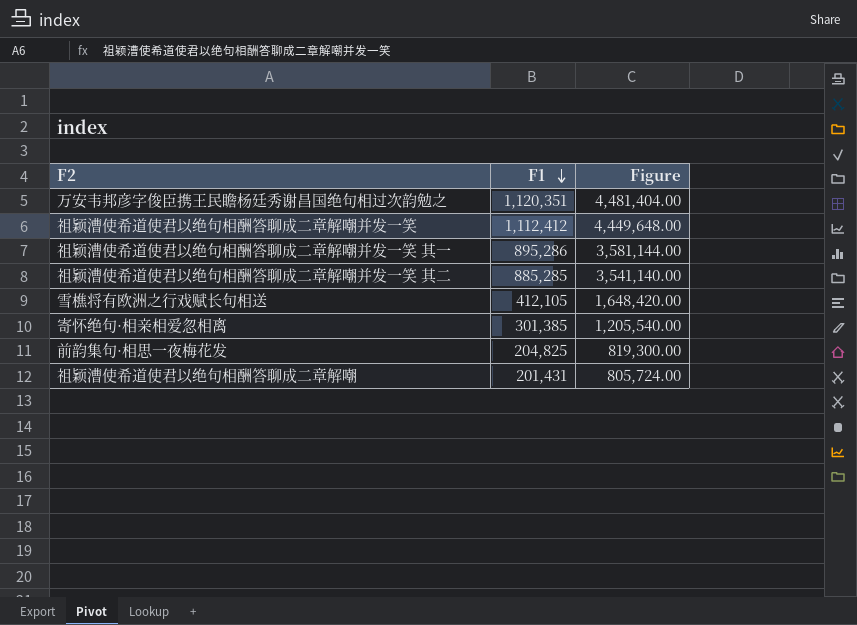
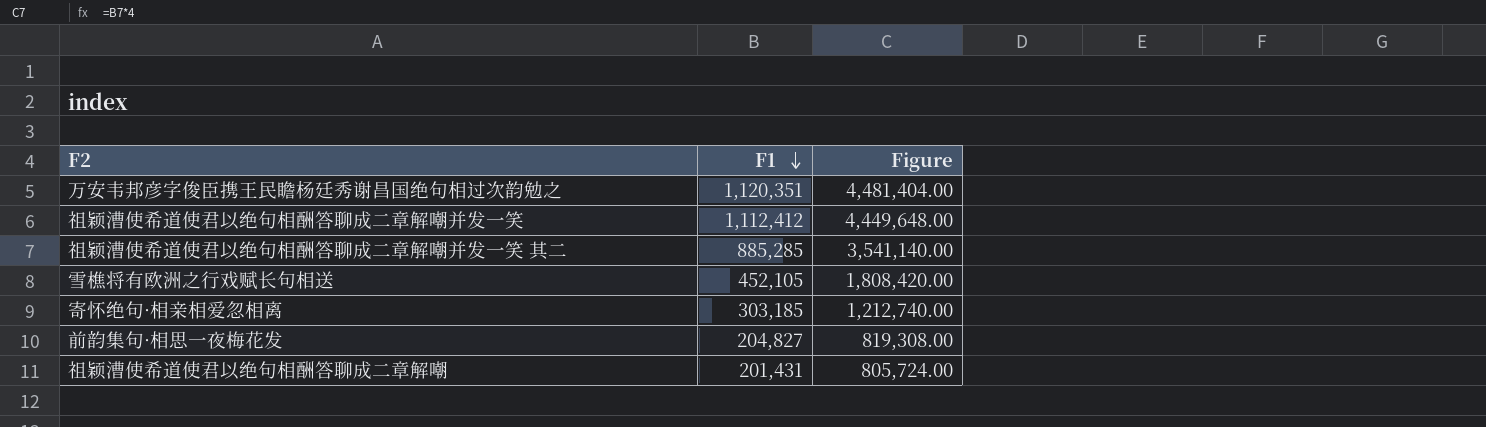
row 祖颖漕使希道使君以绝句相酬答聊成二章解嘲并发一笑 其一: 895,286 | 3,581,144.00 -> none
雪樵将有欧洲之行戏赋长句相送 | F1: 412,105 -> 452,105
雪樵将有欧洲之行戏赋长句相送 | Figure: 1,648,420.00 -> 1,808,420.00
寄怀绝句·相亲相爱忽相离 | F1: 301,385 -> 303,185
寄怀绝句·相亲相爱忽相离 | Figure: 1,205,540.00 -> 1,212,740.00
前韵集句·相思一夜梅花发 | F1: 204,825 -> 204,827
前韵集句·相思一夜梅花发 | Figure: 819,300.00 -> 819,308.00

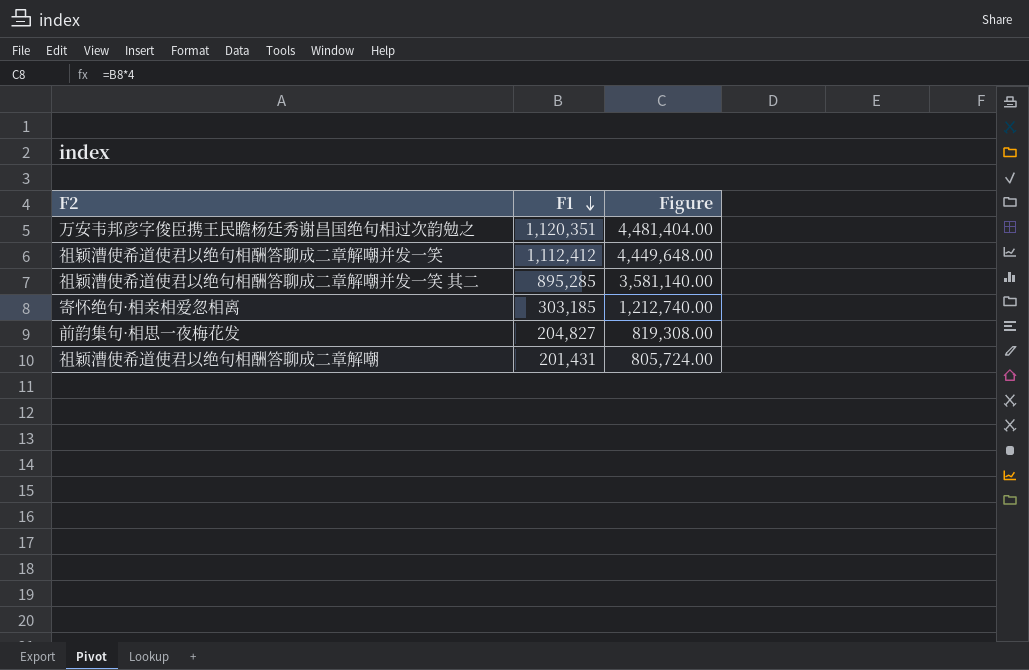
row 雪樵将有欧洲之行戏赋长句相送: 452,105 | 1,808,420.00 -> none
祖颖漕使希道使君以绝句相酬答聊成二章解嘲并发一笑 其二 | F1: 885,285 -> 895,285
祖颖漕使希道使君以绝句相酬答聊成二章解嘲并发一笑 其二 | Figure: 3,541,140.00 -> 3,581,140.00

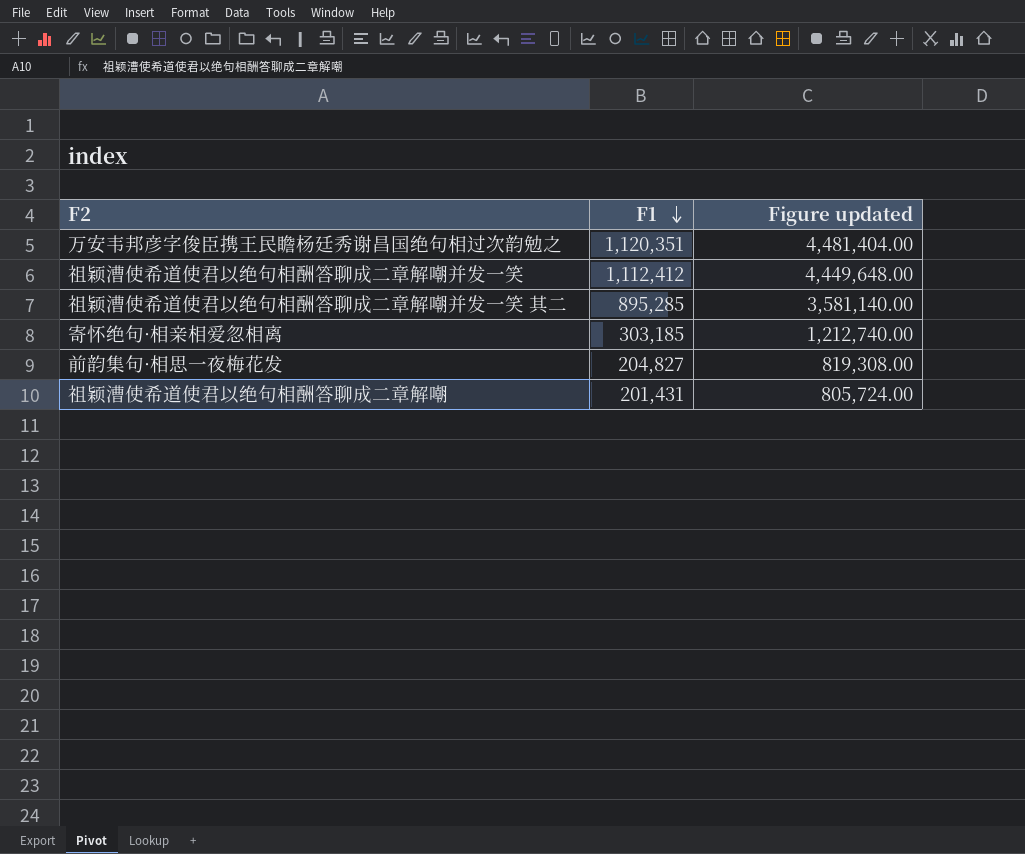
column name: Figure -> Figure updated

